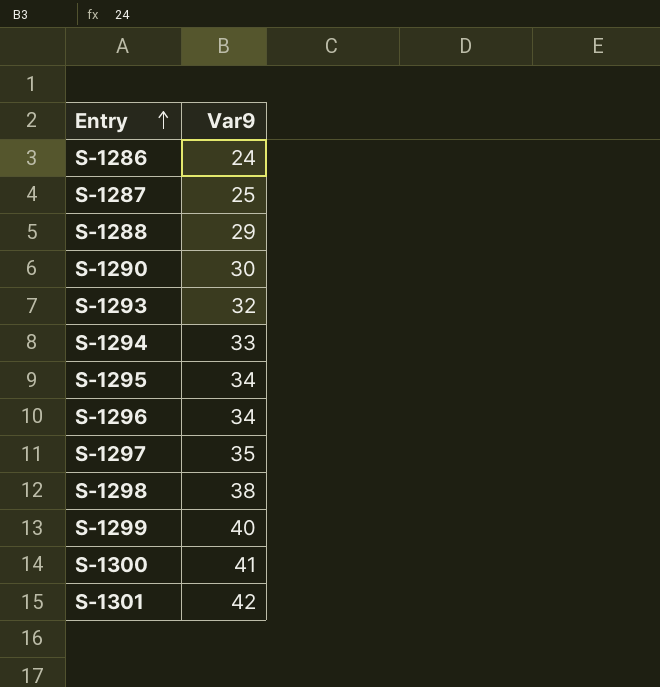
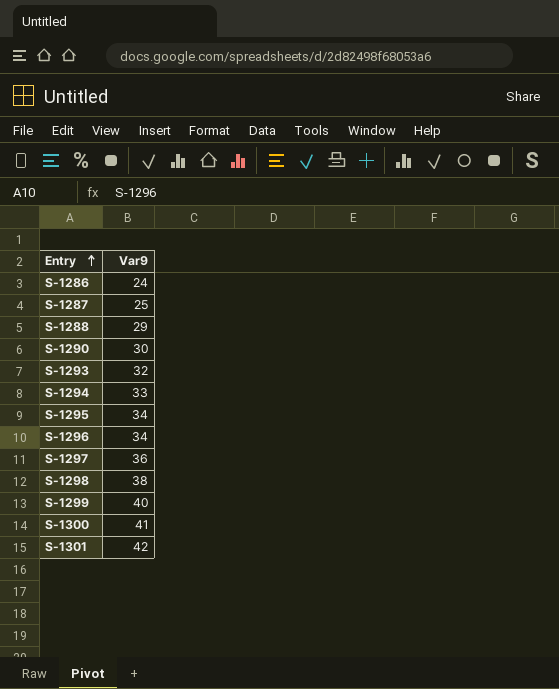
S-1297 | Var9: 35 -> 36

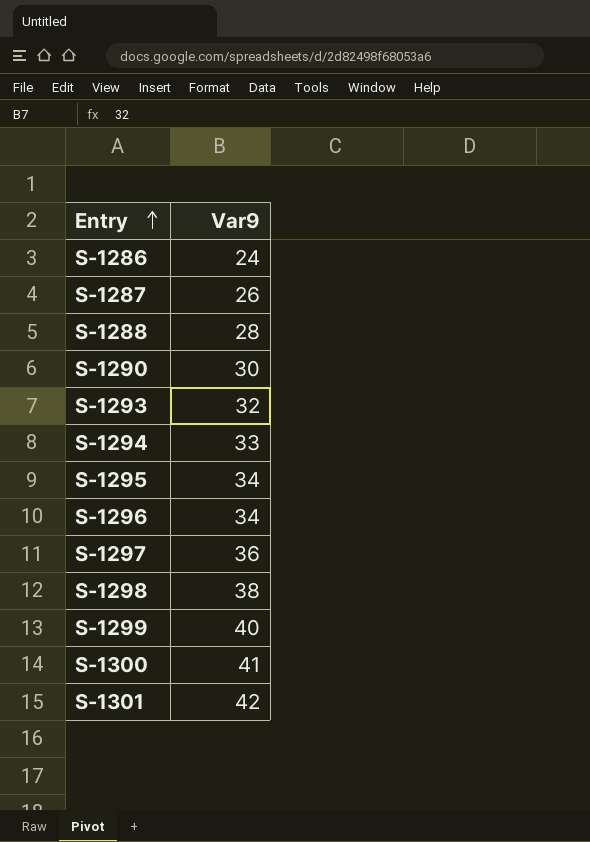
S-1287 | Var9: 25 -> 26
S-1288 | Var9: 29 -> 28

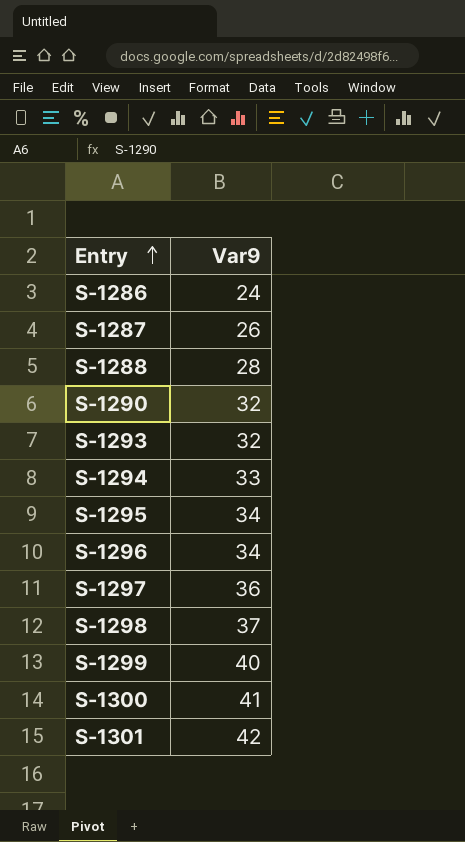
S-1290 | Var9: 30 -> 32
S-1298 | Var9: 38 -> 37

